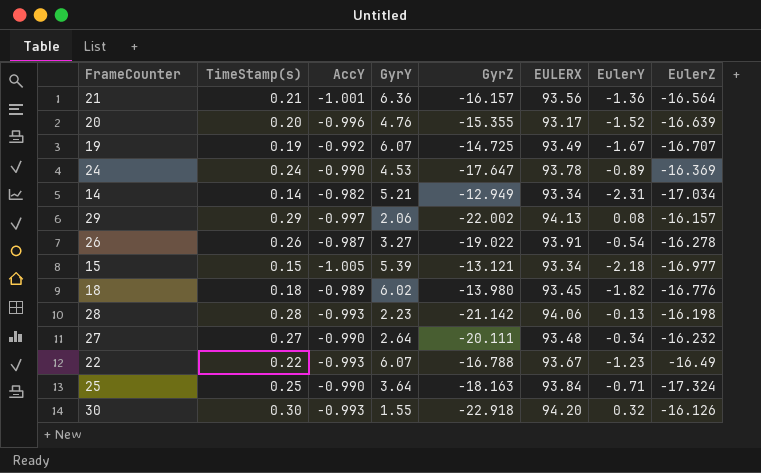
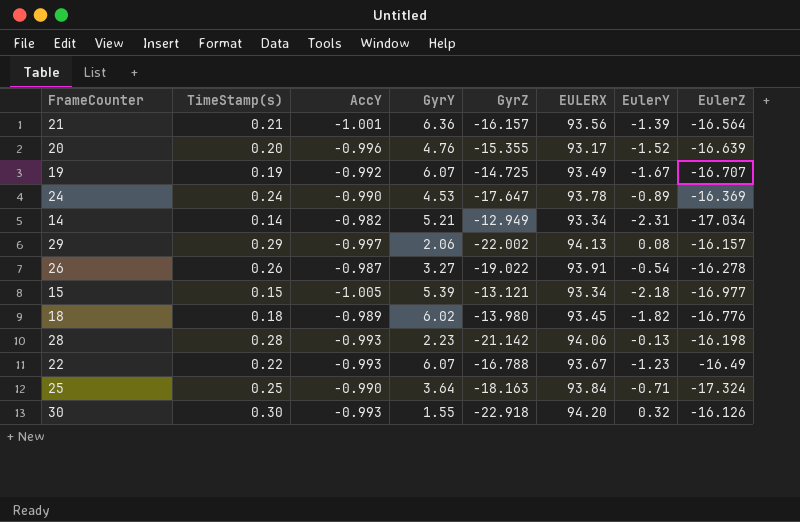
row 27: 0.27 | -0.990 | 2.64 | -20.111 | 93.48 | -0.34 | -16.232 -> none
21 | EulerY: -1.36 -> -1.39

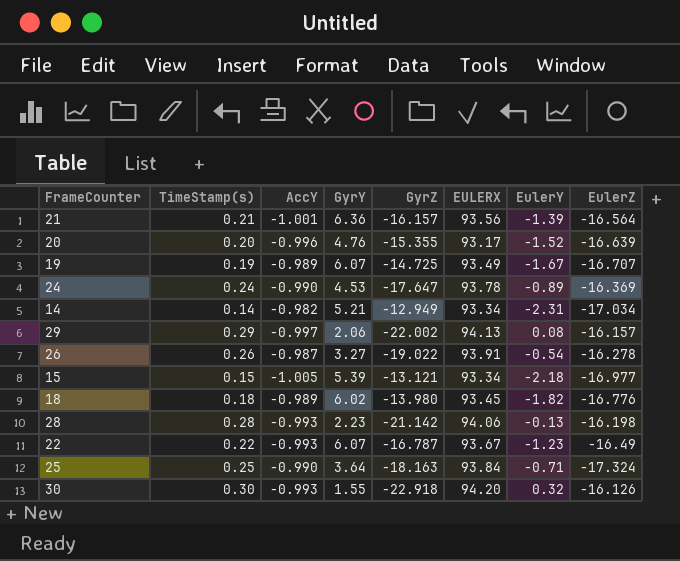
19 | AccY: -0.992 -> -0.989
22 | GyrZ: -16.788 -> -16.787

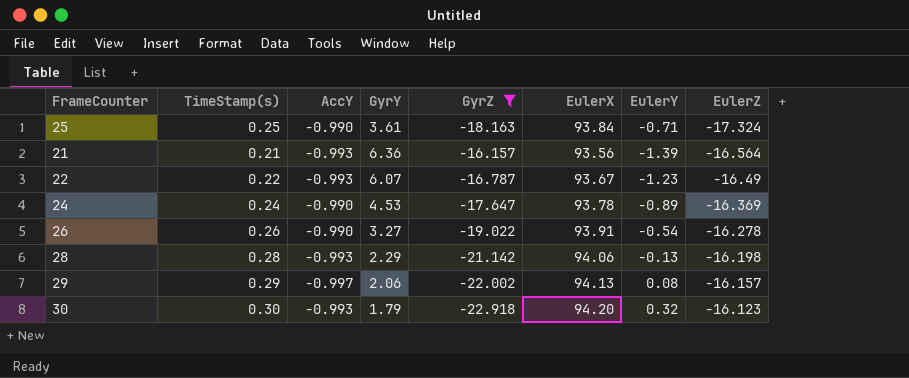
filter: none -> GyrZ <= -16.157
row order: none -> EulerZ ascending
column name: EULERX -> EulerX
25 | GyrY: 3.64 -> 3.61
21 | AccY: -1.001 -> -0.993
26 | AccY: -0.987 -> -0.990
28 | GyrY: 2.23 -> 2.29
30 | GyrY: 1.55 -> 1.79
30 | EulerZ: -16.126 -> -16.123

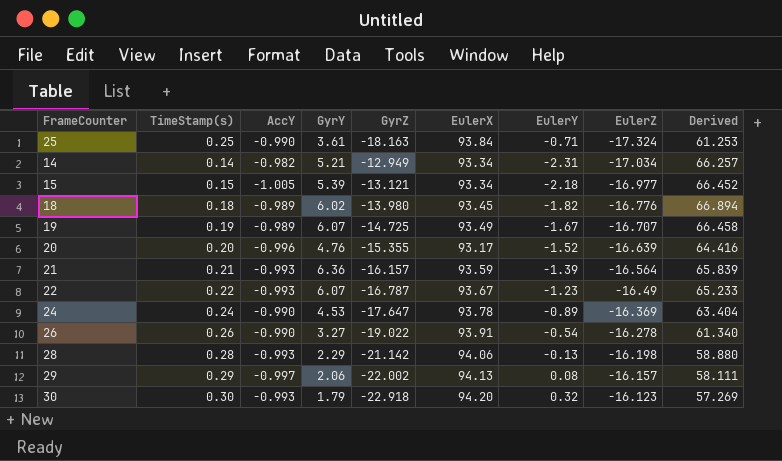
filter: GyrZ <= -16.157 -> none
column Derived | formula: none -> [GyrY] + [GyrZ] + [EulerX] + [EulerY] + [EulerZ]
21 | EulerX: 93.56 -> 93.59

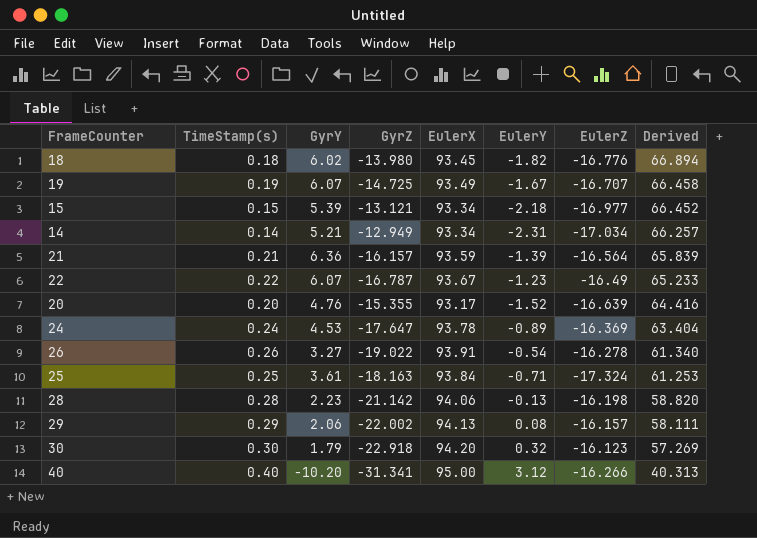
row order: EulerZ ascending -> Derived descending
column AccY | position: 3 -> none
28 | GyrY: 2.29 -> 2.23
28 | Derived: 58.880 -> 58.820
row 40: none -> 0.40 | -10.20 | -31.341 | 95.00 | 3.12 | -16.266 | 40.313

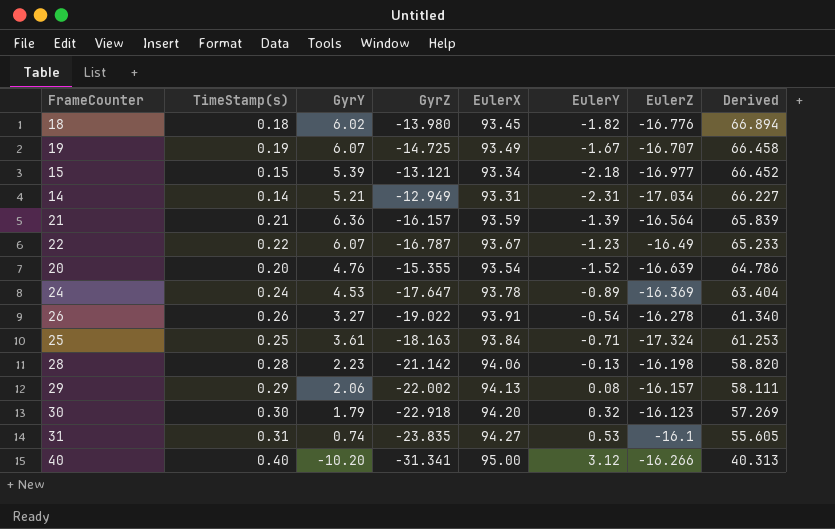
14 | EulerX: 93.34 -> 93.31
14 | Derived: 66.257 -> 66.227
20 | EulerX: 93.17 -> 93.54
20 | Derived: 64.416 -> 64.786
row 31: none -> 0.31 | 0.74 | -23.835 | 94.27 | 0.53 | -16.1 | 55.605

